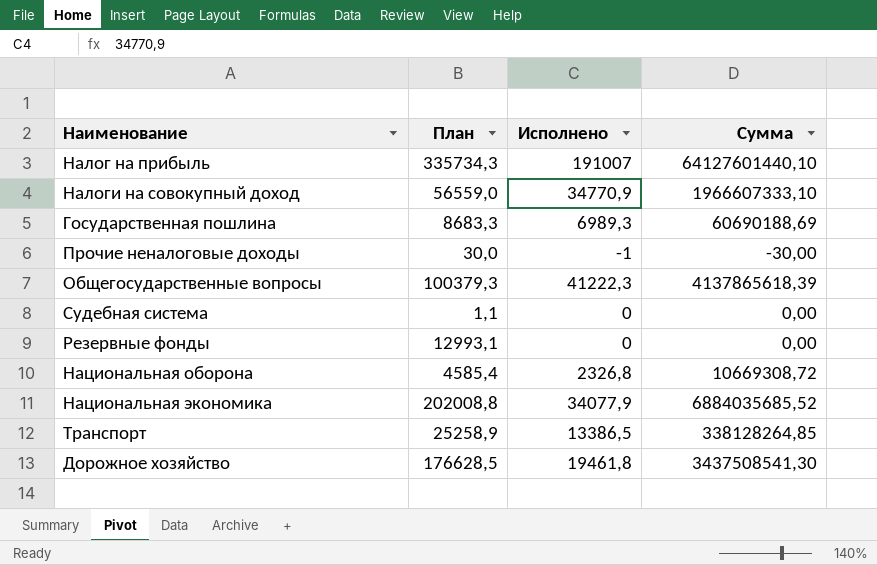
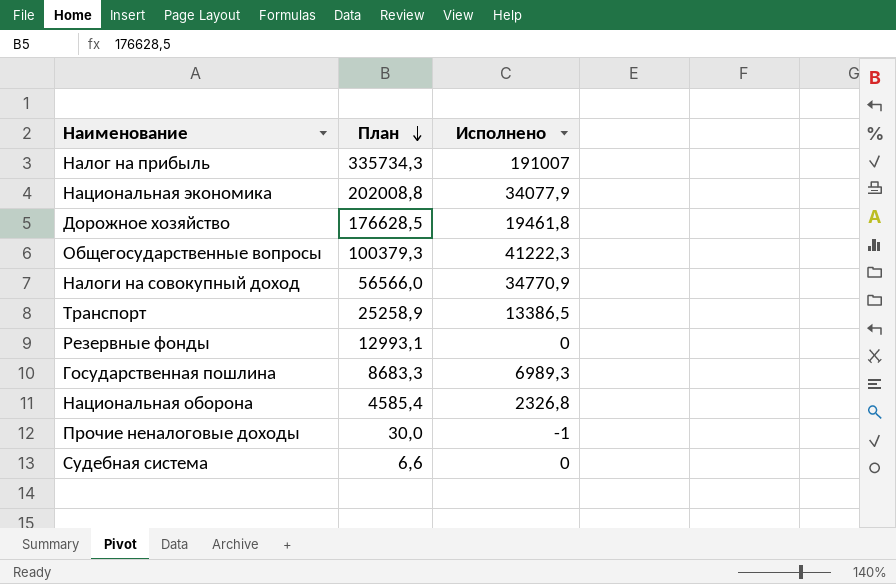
row order: none -> План descending
column Сумма | formula: [План] * [Исполнено] -> none
Налоги на совокупный доход | План: 56559,0 -> 56566,0
Судебная система | План: 1,1 -> 6,6

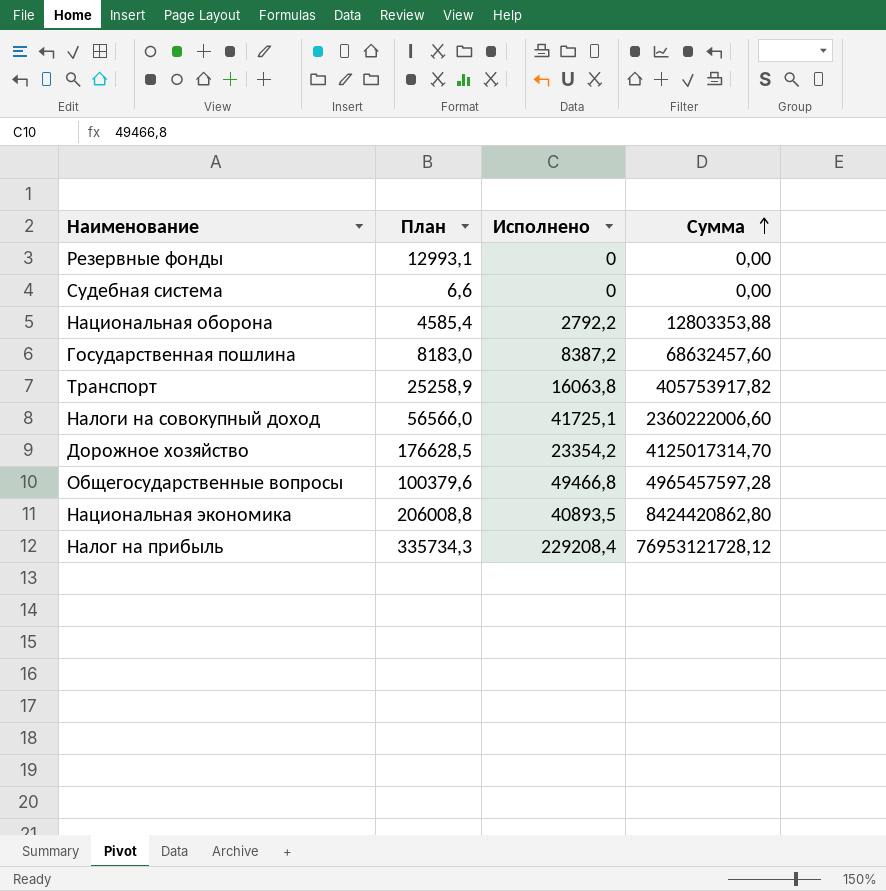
row order: План descending -> Сумма ascending
column Сумма | formula: none -> [План] * [Исполнено]
row Прочие неналоговые доходы: 30,0 | -1 -> none
Национальная оборона | Исполнено: 2326,8 -> 2792,2
Государственная пошлина | План: 8683,3 -> 8183,0
Государственная пошлина | Исполнено: 6989,3 -> 8387,2
Транспорт | Исполнено: 13386,5 -> 16063,8
Налоги на совокупный доход | Исполнено: 34770,9 -> 41725,1
Дорожное хозяйство | Исполнено: 19461,8 -> 23354,2
Общегосударственные вопросы | План: 100379,3 -> 100379,6
Общегосударственные вопросы | Исполнено: 41222,3 -> 49466,8
Национальная экономика | План: 202008,8 -> 206008,8
Национальная экономика | Исполнено: 34077,9 -> 40893,5
Налог на прибыль | Исполнено: 191007 -> 229208,4

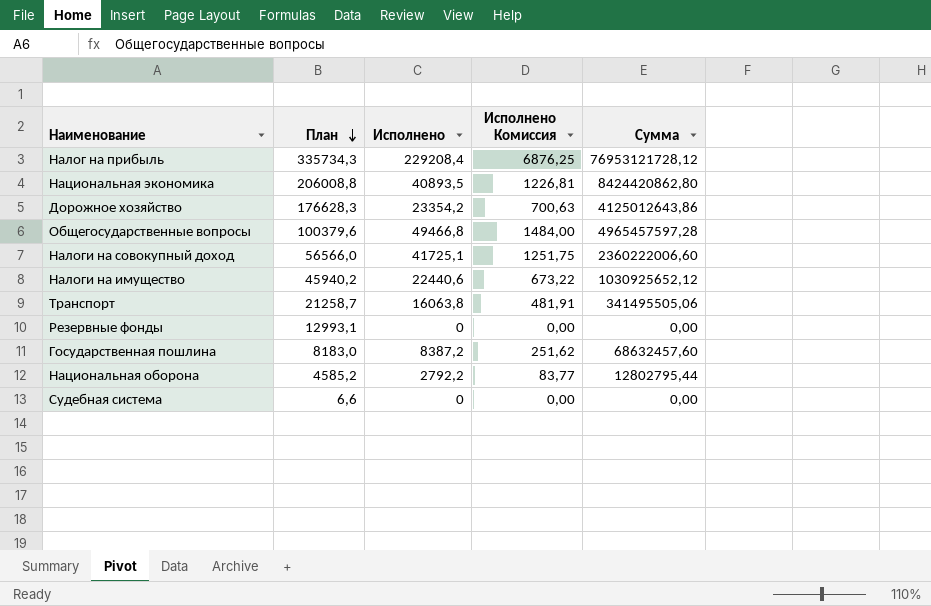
row order: Сумма ascending -> План descending
column Исполнено Комиссия | formula: none -> [Исполнено] * 0,03
Дорожное хозяйство | План: 176628,5 -> 176628,3
Дорожное хозяйство | Сумма: 4125017314,70 -> 4125012643,86
row Налоги на имущество: none -> 45940,2 | 22440,6 | 673,22 | 1030925652,12
Транспорт | План: 25258,9 -> 21258,7
Транспорт | Сумма: 405753917,82 -> 341495505,06
Национальная оборона | План: 4585,4 -> 4585,2
Национальная оборона | Сумма: 12803353,88 -> 12802795,44

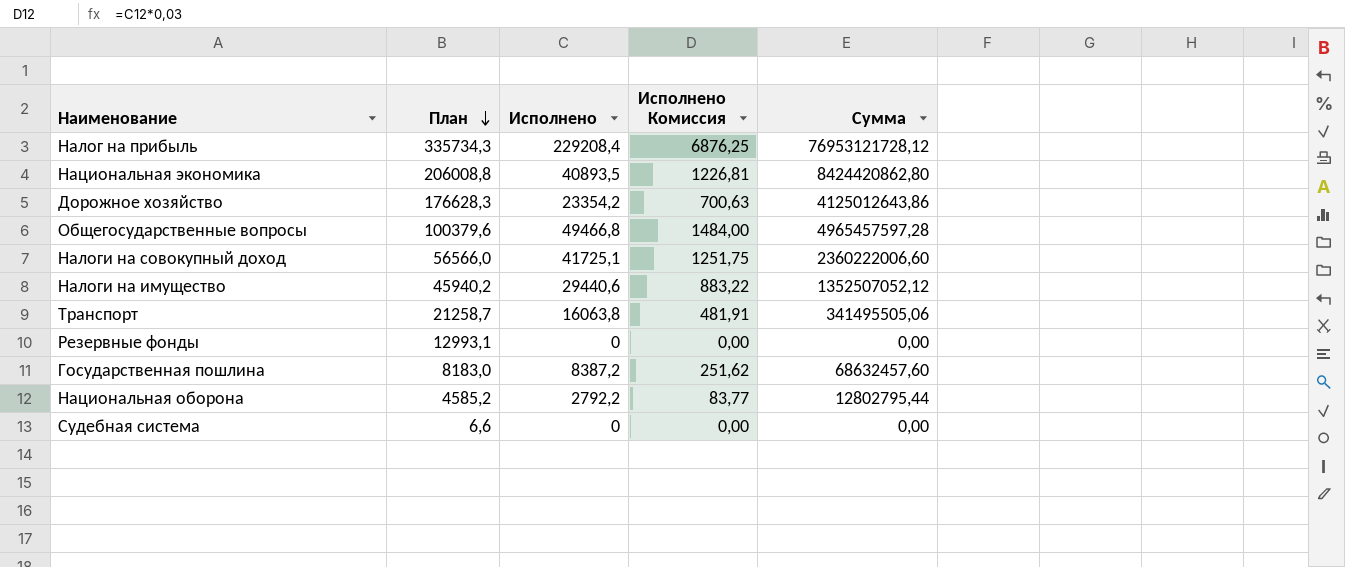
Налоги на имущество | Исполнено: 22440,6 -> 29440,6
Налоги на имущество | Исполнено Комиссия: 673,22 -> 883,22
Налоги на имущество | Сумма: 1030925652,12 -> 1352507052,12

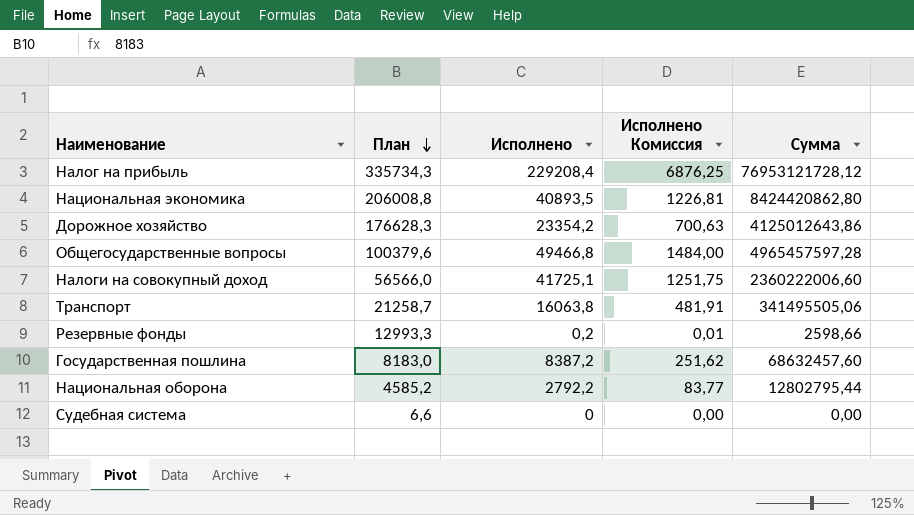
row Налоги на имущество: 45940,2 | 29440,6 | 883,22 | 1352507052,12 -> none
Резервные фонды | План: 12993,1 -> 12993,3
Резервные фонды | Исполнено: 0 -> 0,2
Резервные фонды | Исполнено Комиссия: 0,00 -> 0,01
Резервные фонды | Сумма: 0,00 -> 2598,66

